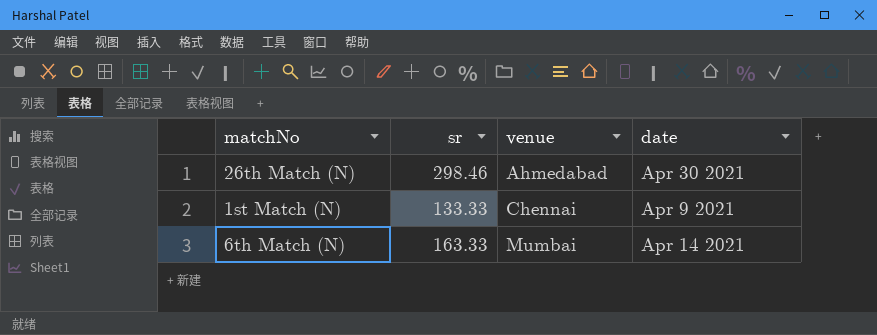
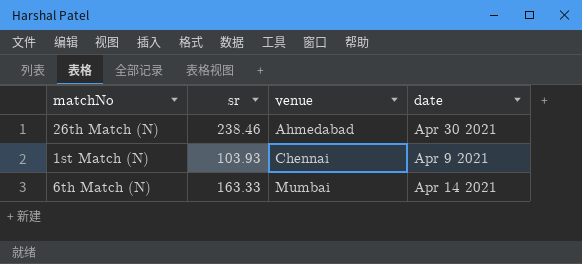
26th Match (N) | sr: 298.46 -> 238.46
1st Match (N) | sr: 133.33 -> 103.93

